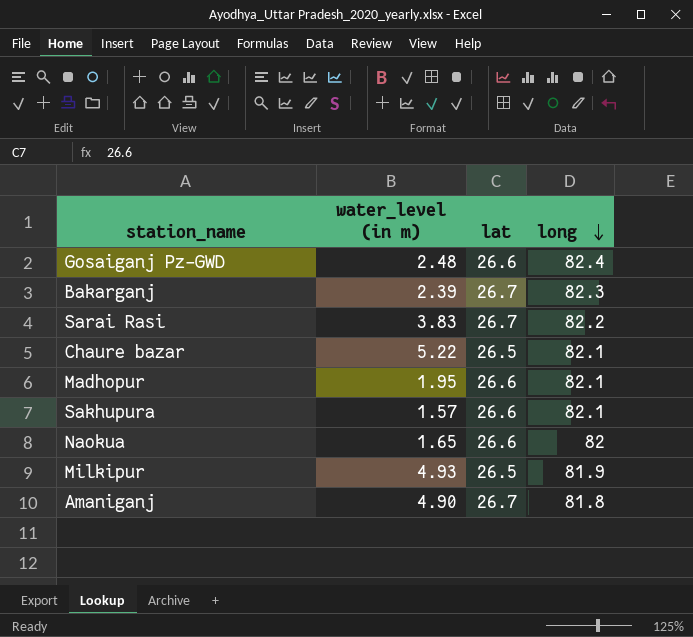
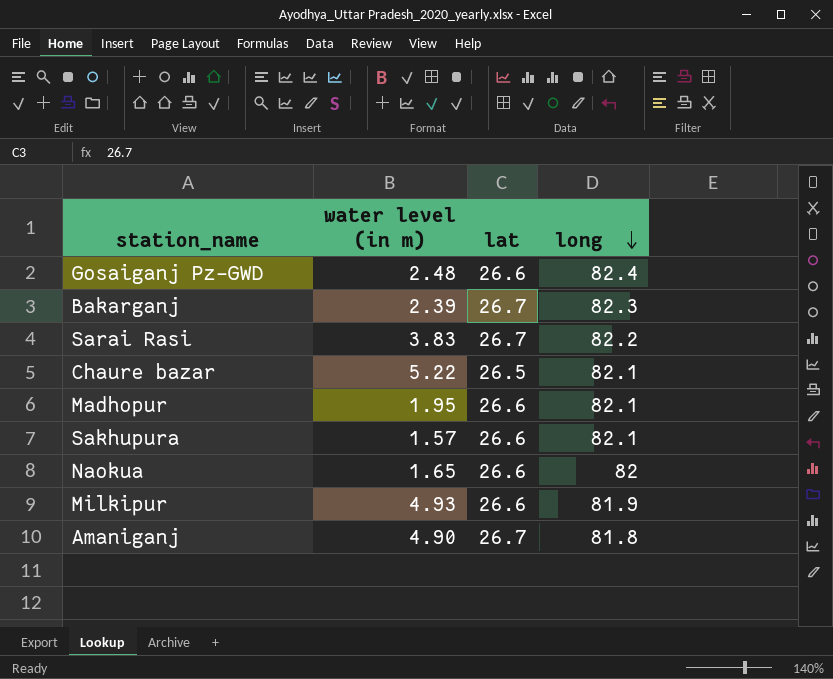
column name: water_level (in m) -> water level (in m)
Milkipur | lat: 26.5 -> 26.6

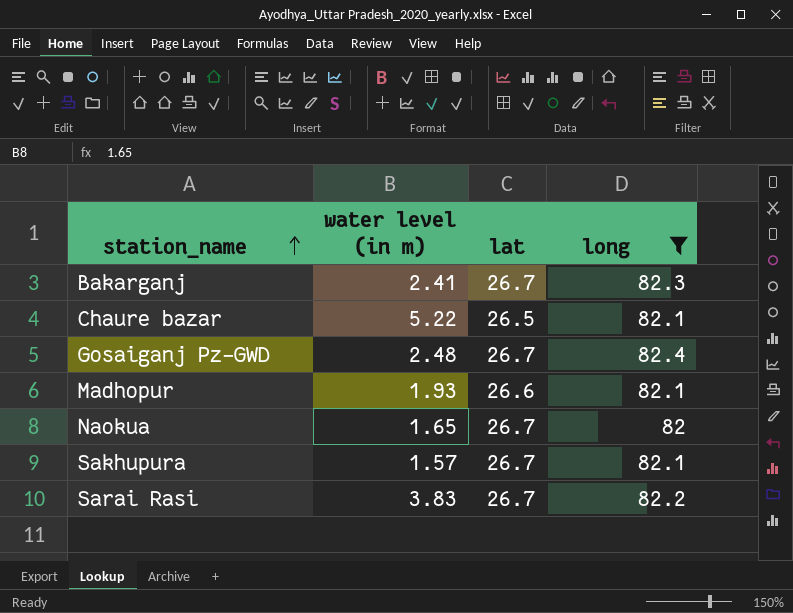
filter: none -> long >= 82
row order: long descending -> station_name ascending
Bakarganj | water level (in m): 2.39 -> 2.41
Gosaiganj Pz-GWD | lat: 26.6 -> 26.7
Madhopur | water level (in m): 1.95 -> 1.93
Naokua | lat: 26.6 -> 26.7
Sakhupura | lat: 26.6 -> 26.7

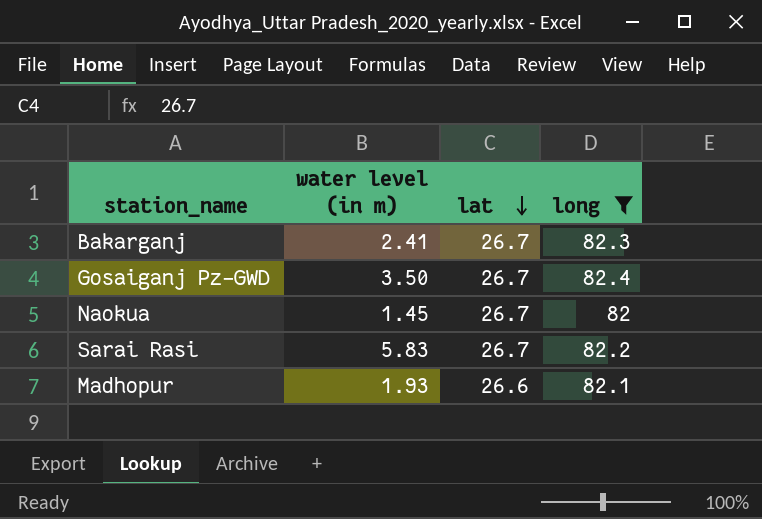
row order: station_name ascending -> lat descending
row Chaure bazar: 5.22 | 26.5 | 82.1 -> none
row Sakhupura: 1.57 | 26.7 | 82.1 -> none
Gosaiganj Pz-GWD | water level (in m): 2.48 -> 3.50
Naokua | water level (in m): 1.65 -> 1.45
Sarai Rasi | water level (in m): 3.83 -> 5.83

